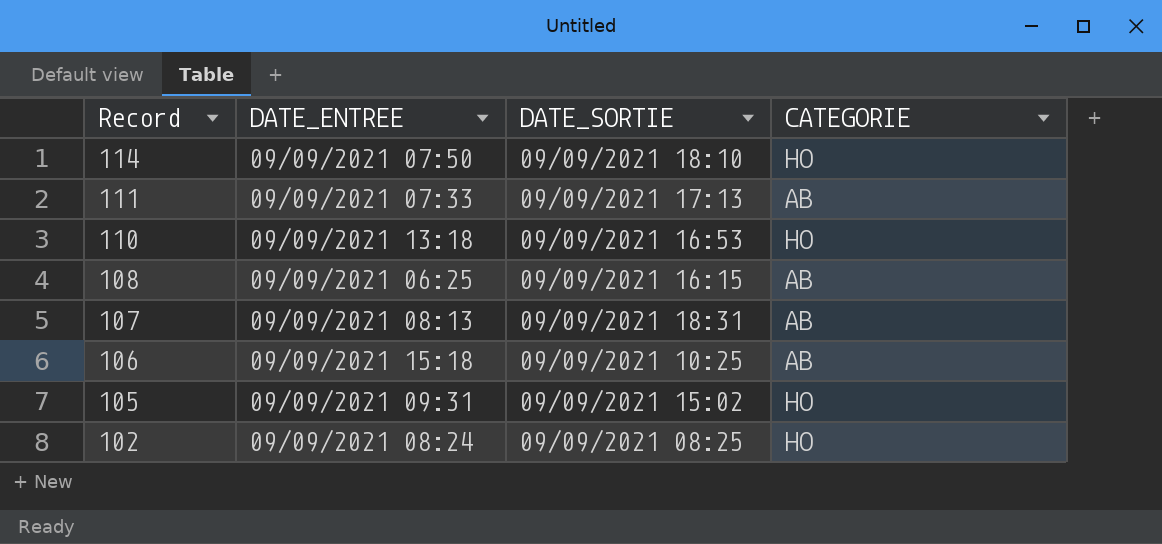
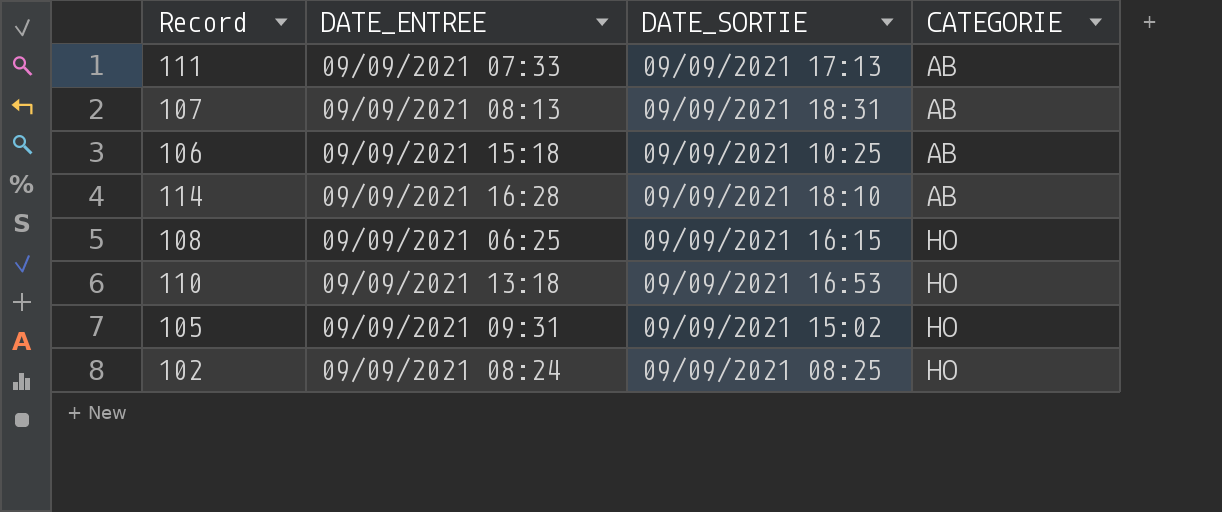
row order: Record descending -> CATEGORIE ascending
114 | DATE_ENTREE: 09/09/2021 07:50 -> 09/09/2021 16:28
114 | CATEGORIE: HO -> AB
108 | CATEGORIE: AB -> HO

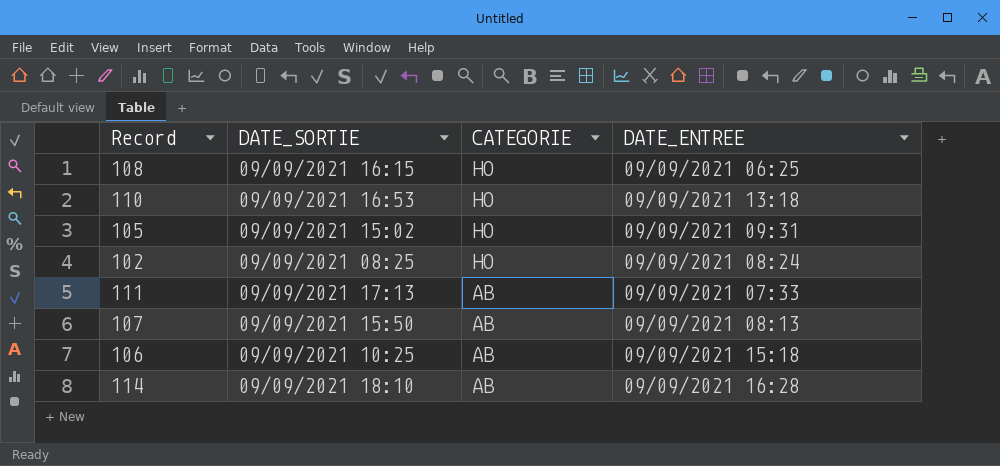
row order: CATEGORIE ascending -> CATEGORIE descending
column DATE_ENTREE | position: 2 -> 4
107 | DATE_SORTIE: 09/09/2021 18:31 -> 09/09/2021 15:50

